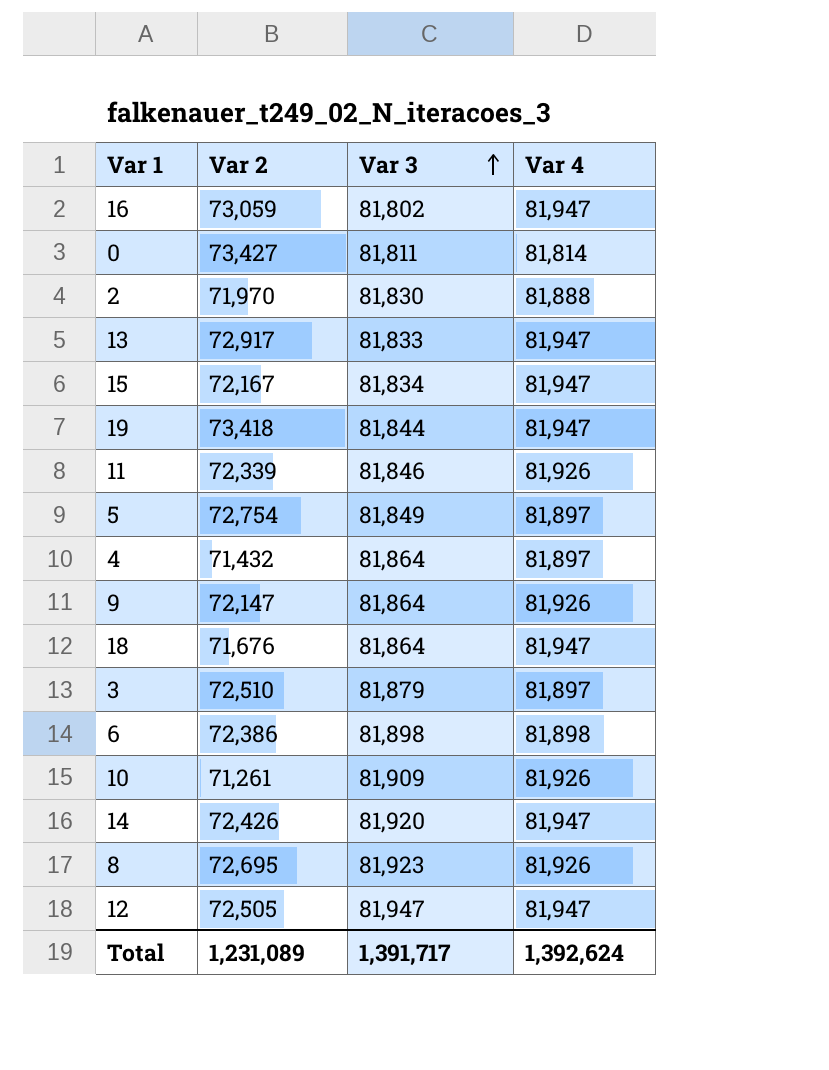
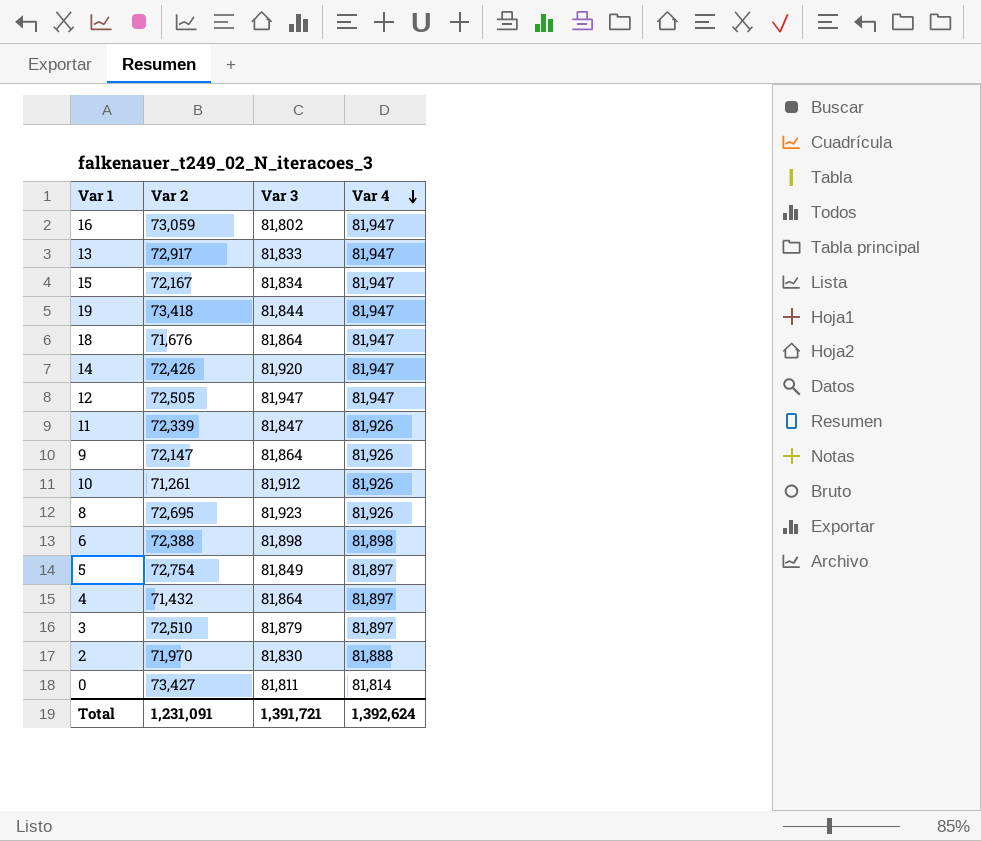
row order: Var 3 ascending -> Var 4 descending
11 | Var 3: 81,846 -> 81,847
10 | Var 3: 81,909 -> 81,912
6 | Var 2: 72,386 -> 72,388
Total | Var 2: 1,231,089 -> 1,231,091
Total | Var 3: 1,391,717 -> 1,391,721

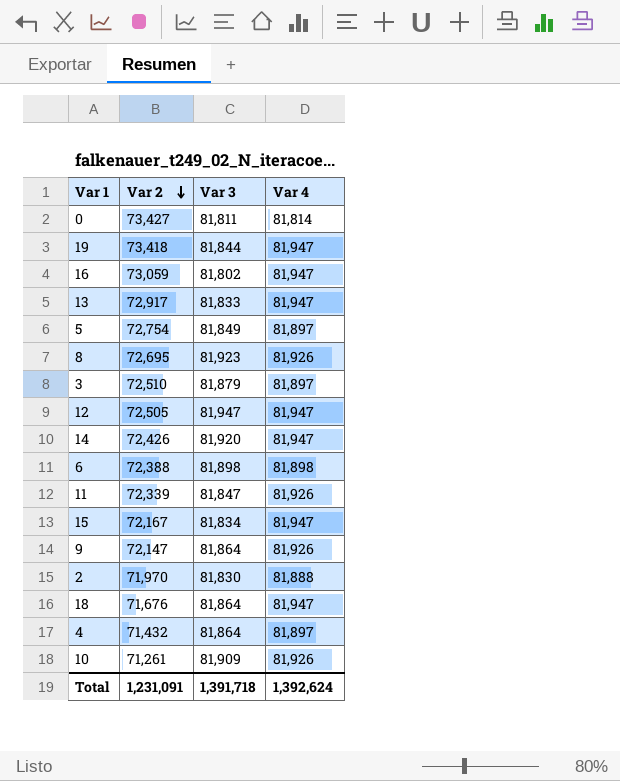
row order: Var 4 descending -> Var 2 descending
10 | Var 3: 81,912 -> 81,909
Total | Var 3: 1,391,721 -> 1,391,718

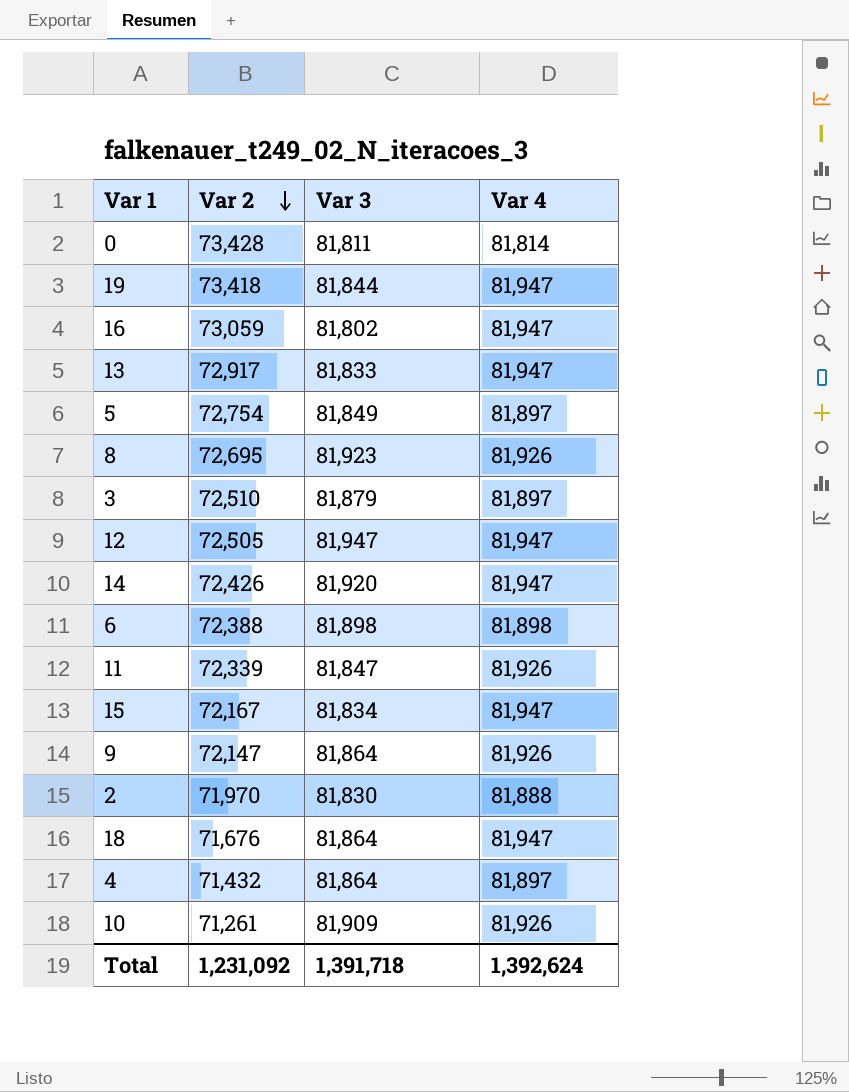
0 | Var 2: 73,427 -> 73,428
Total | Var 2: 1,231,091 -> 1,231,092

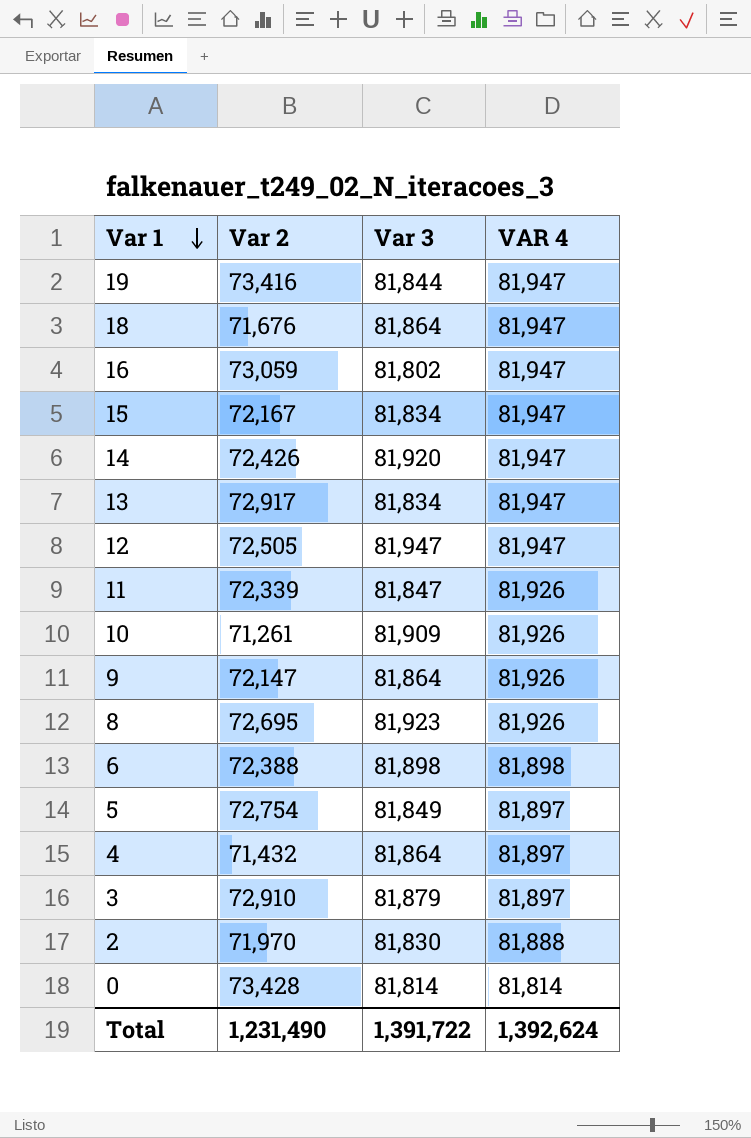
row order: Var 2 descending -> Var 1 descending
column name: Var 4 -> VAR 4
19 | Var 2: 73,418 -> 73,416
13 | Var 3: 81,833 -> 81,834
3 | Var 2: 72,510 -> 72,910
0 | Var 3: 81,811 -> 81,814
Total | Var 2: 1,231,092 -> 1,231,490
Total | Var 3: 1,391,718 -> 1,391,722

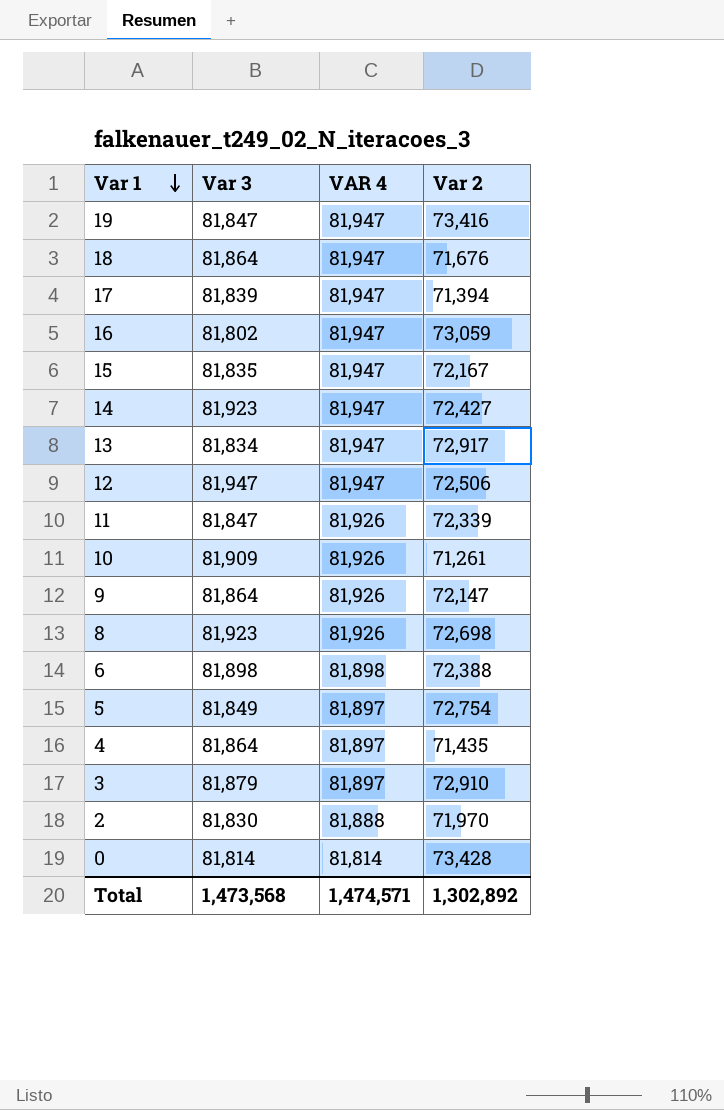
column Var 2 | position: 2 -> 4
19 | Var 3: 81,844 -> 81,847
row 17: none -> 81,839 | 81,947 | 71,394
15 | Var 3: 81,834 -> 81,835
14 | Var 3: 81,920 -> 81,923
14 | Var 2: 72,426 -> 72,427
12 | Var 2: 72,505 -> 72,506
8 | Var 2: 72,695 -> 72,698
4 | Var 2: 71,432 -> 71,435
Total | Var 3: 1,391,722 -> 1,473,568
Total | VAR 4: 1,392,624 -> 1,474,571
Total | Var 2: 1,231,490 -> 1,302,892

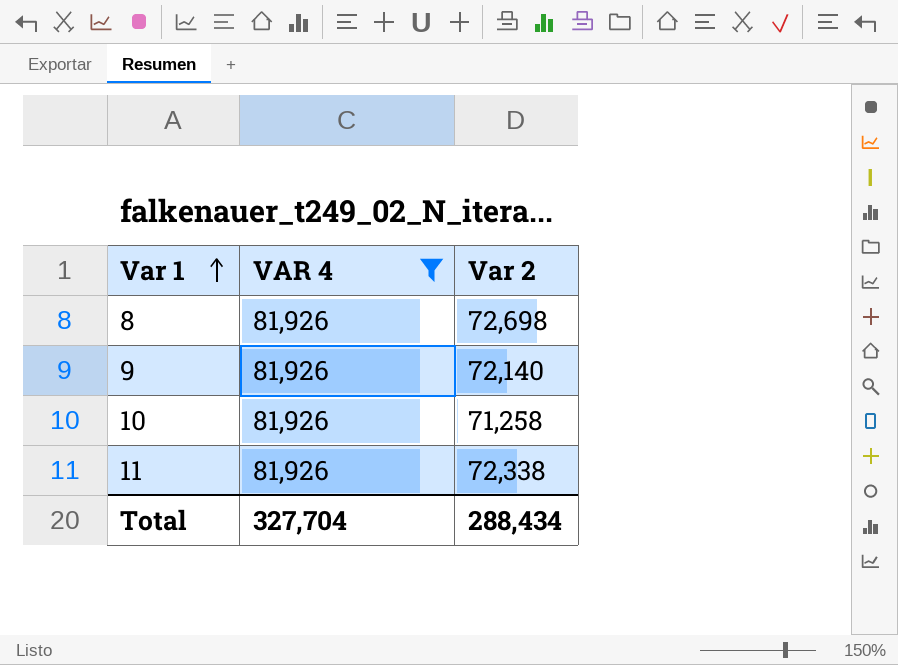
filter: none -> VAR 4 = 81,926
row order: Var 1 descending -> Var 1 ascending
column Var 3 | position: 2 -> none
9 | Var 2: 72,147 -> 72,140
10 | Var 2: 71,261 -> 71,258
11 | Var 2: 72,339 -> 72,338
Total | VAR 4: 1,474,571 -> 327,704
Total | Var 2: 1,302,892 -> 288,434

